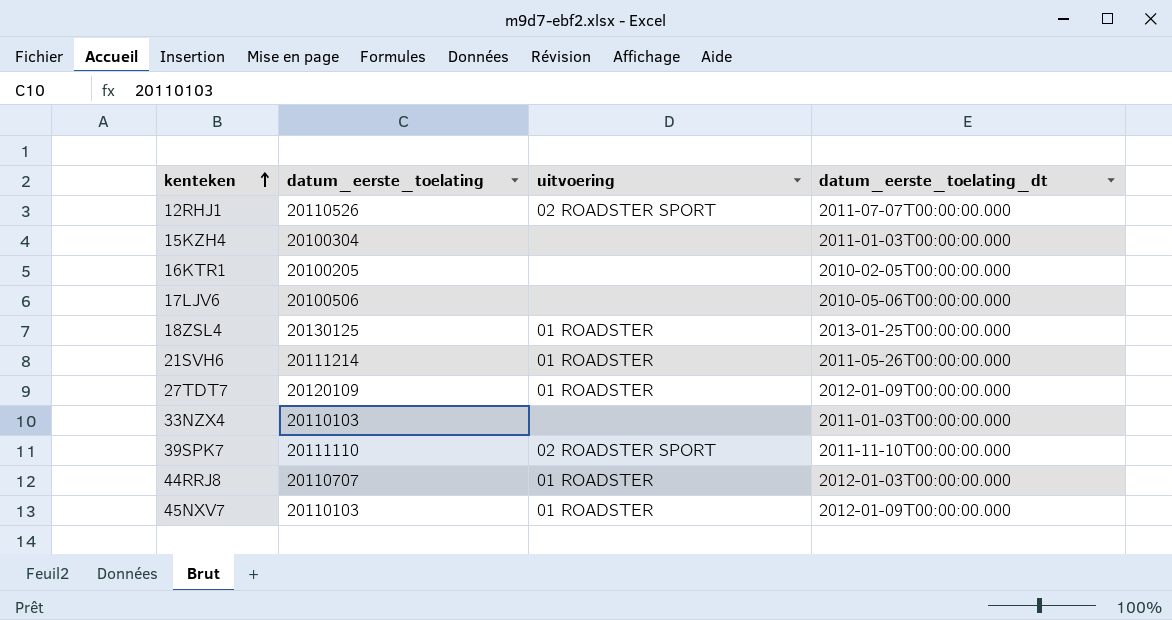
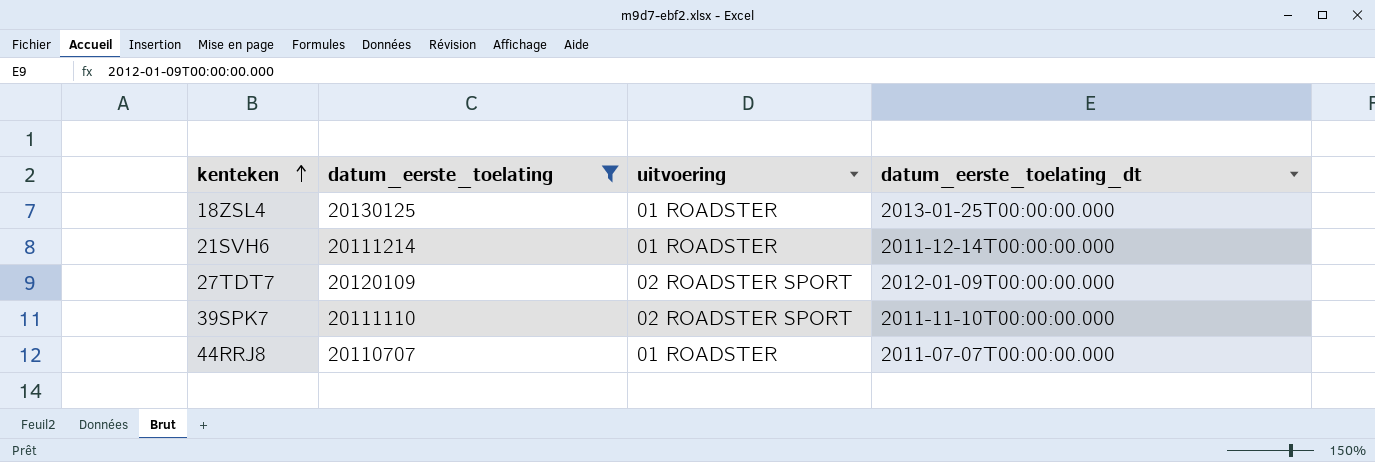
filter: none -> datum_eerste_toelating >= 20110707
21SVH6 | datum_eerste_toelating_dt: 2011-05-26T00:00:00.000 -> 2011-12-14T00:00:00.000
27TDT7 | uitvoering: 01 ROADSTER -> 02 ROADSTER SPORT
44RRJ8 | datum_eerste_toelating_dt: 2012-01-03T00:00:00.000 -> 2011-07-07T00:00:00.000

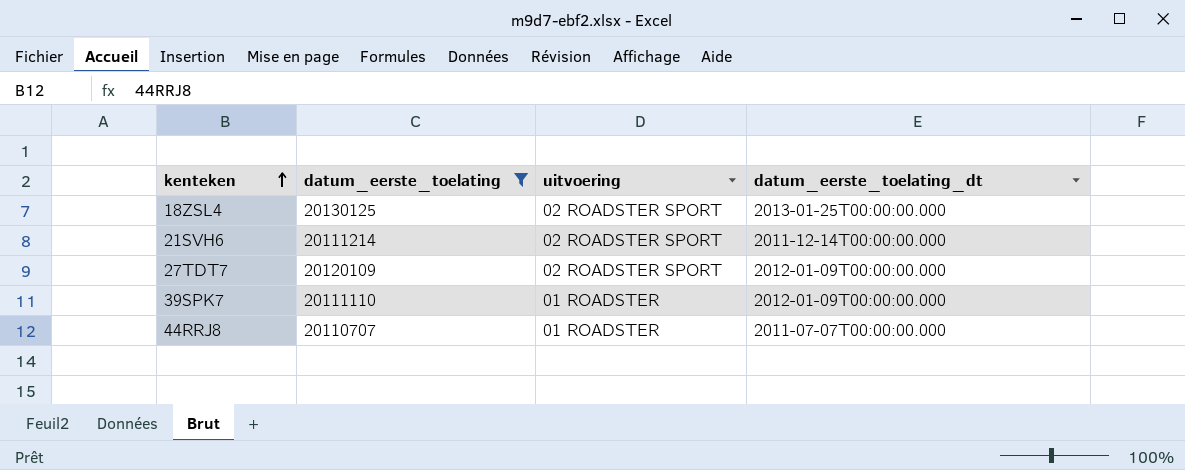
18ZSL4 | uitvoering: 01 ROADSTER -> 02 ROADSTER SPORT
21SVH6 | uitvoering: 01 ROADSTER -> 02 ROADSTER SPORT
39SPK7 | uitvoering: 02 ROADSTER SPORT -> 01 ROADSTER
39SPK7 | datum_eerste_toelating_dt: 2011-11-10T00:00:00.000 -> 2012-01-09T00:00:00.000

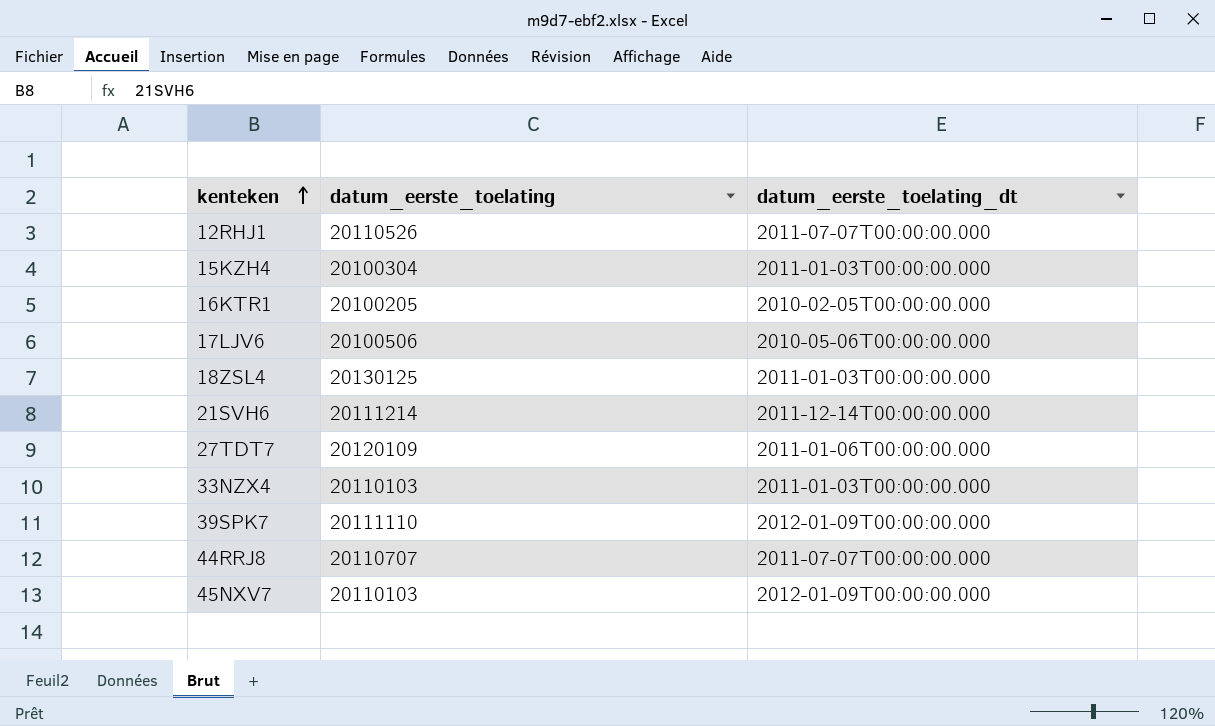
filter: datum_eerste_toelating >= 20110707 -> none
column uitvoering | position: 3 -> none
18ZSL4 | datum_eerste_toelating_dt: 2013-01-25T00:00:00.000 -> 2011-01-03T00:00:00.000
27TDT7 | datum_eerste_toelating_dt: 2012-01-09T00:00:00.000 -> 2011-01-06T00:00:00.000

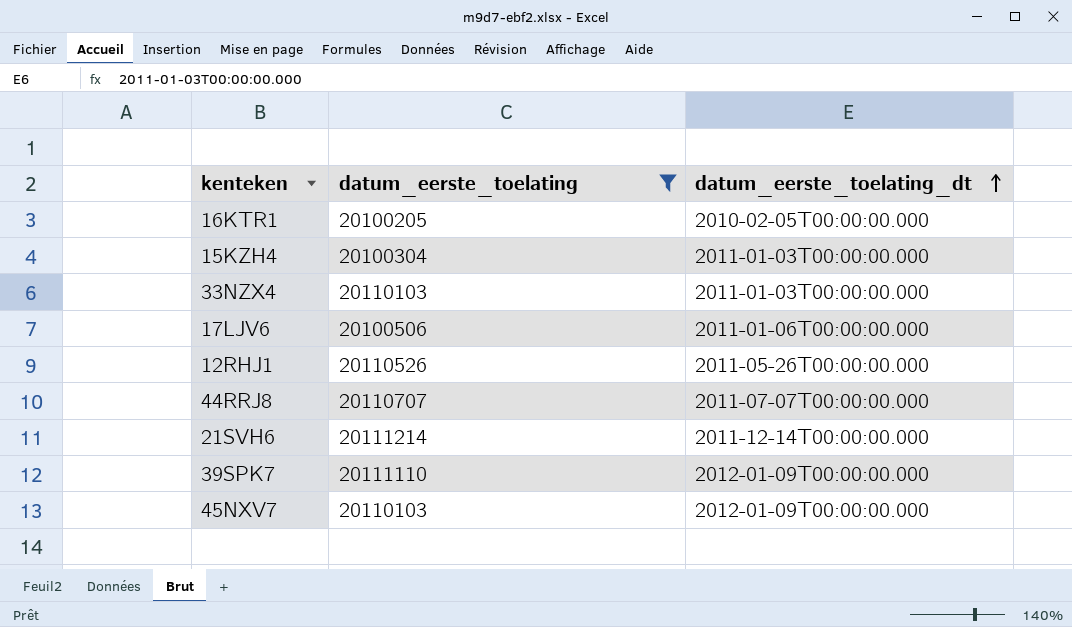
filter: none -> datum_eerste_toelating <= 20111214
row order: kenteken ascending -> datum_eerste_toelating_dt ascending
17LJV6 | datum_eerste_toelating_dt: 2010-05-06T00:00:00.000 -> 2011-01-06T00:00:00.000
12RHJ1 | datum_eerste_toelating_dt: 2011-07-07T00:00:00.000 -> 2011-05-26T00:00:00.000

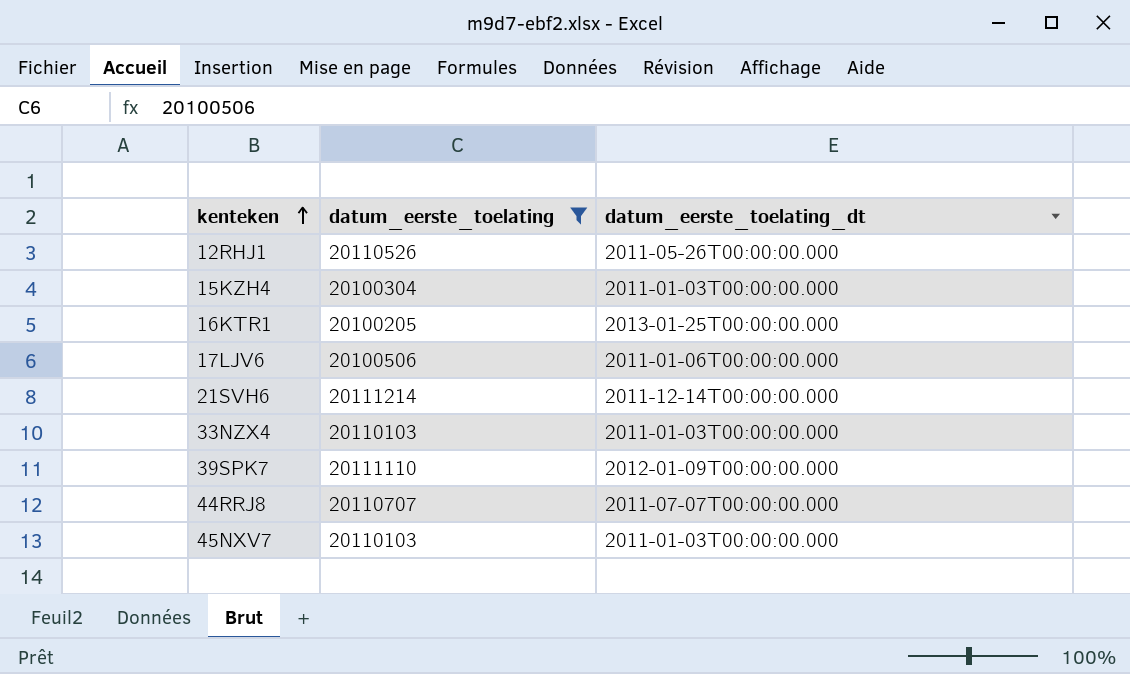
row order: datum_eerste_toelating_dt ascending -> kenteken ascending
16KTR1 | datum_eerste_toelating_dt: 2010-02-05T00:00:00.000 -> 2013-01-25T00:00:00.000
45NXV7 | datum_eerste_toelating_dt: 2012-01-09T00:00:00.000 -> 2011-01-03T00:00:00.000

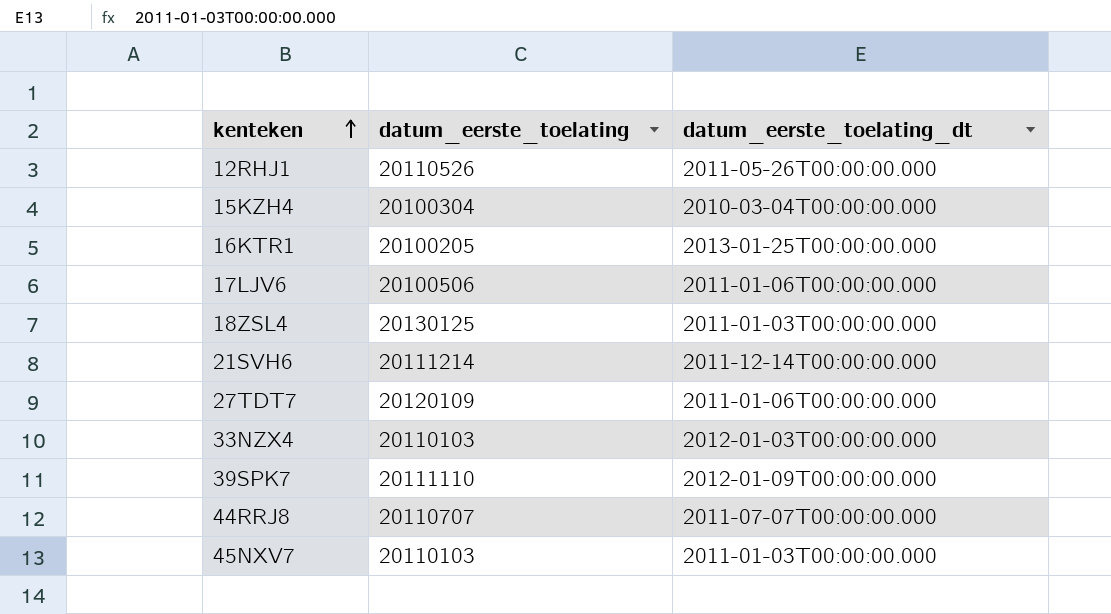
filter: datum_eerste_toelating <= 20111214 -> none
15KZH4 | datum_eerste_toelating_dt: 2011-01-03T00:00:00.000 -> 2010-03-04T00:00:00.000
33NZX4 | datum_eerste_toelating_dt: 2011-01-03T00:00:00.000 -> 2012-01-03T00:00:00.000

